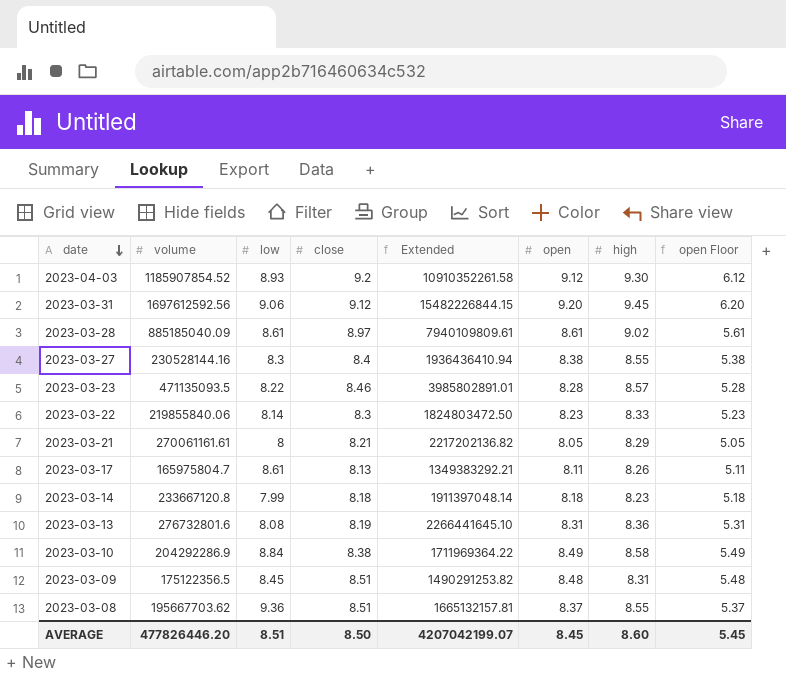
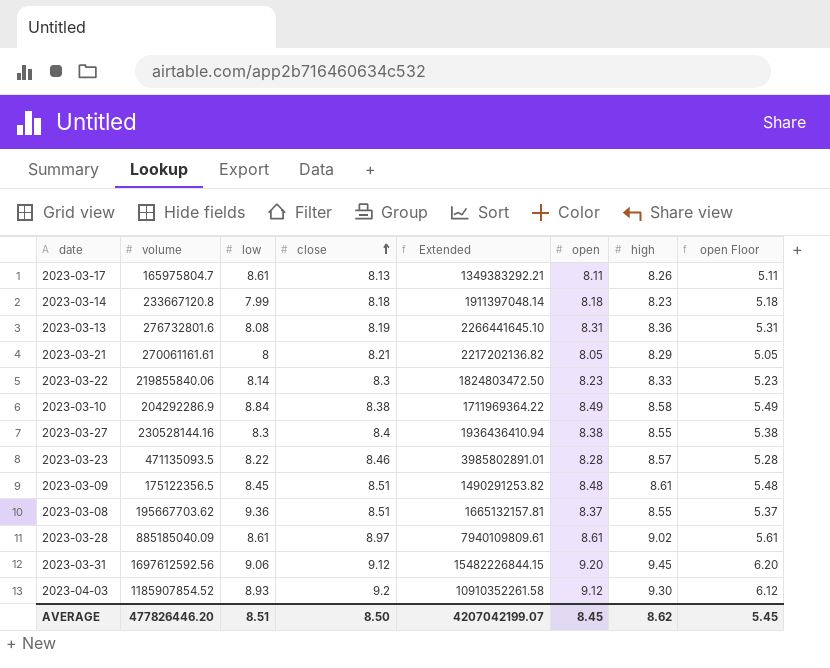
row order: date descending -> close ascending
2023-03-09 | high: 8.31 -> 8.61
AVERAGE | high: 8.60 -> 8.62

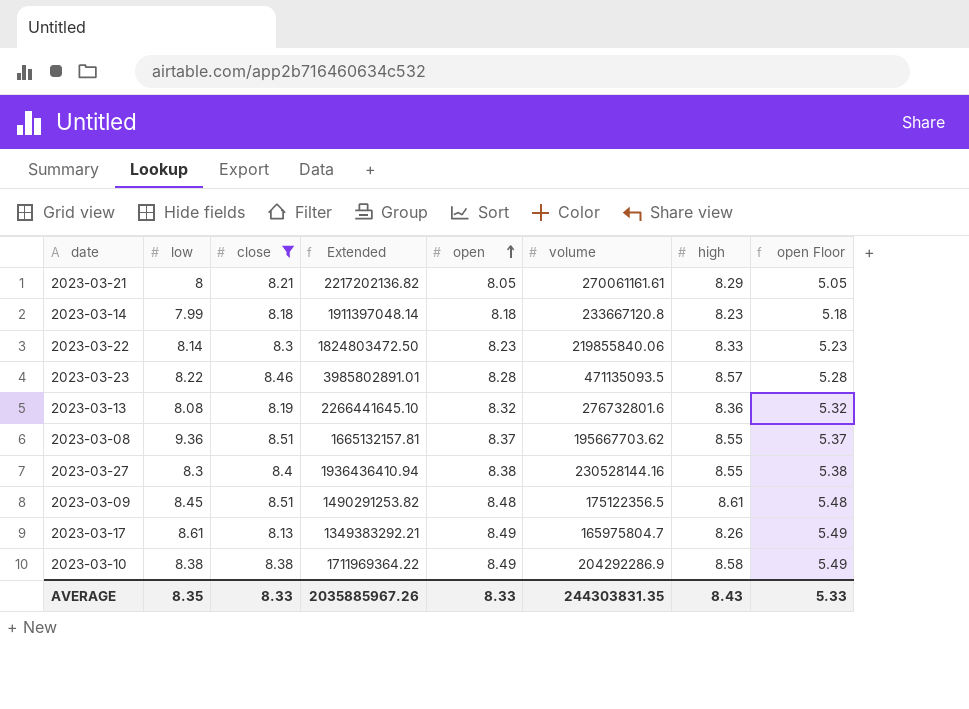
filter: none -> close <= 8.51
row order: close ascending -> open ascending
column volume | position: 2 -> 6
2023-03-13 | open: 8.31 -> 8.32
2023-03-13 | open Floor: 5.31 -> 5.32
2023-03-17 | open: 8.11 -> 8.49
2023-03-17 | open Floor: 5.11 -> 5.49
2023-03-10 | low: 8.84 -> 8.38
AVERAGE | low: 8.51 -> 8.35
AVERAGE | close: 8.50 -> 8.33
AVERAGE | Extended: 4207042199.07 -> 2035885967.26
AVERAGE | open: 8.45 -> 8.33
AVERAGE | volume: 477826446.20 -> 244303831.35
AVERAGE | high: 8.62 -> 8.43
AVERAGE | open Floor: 5.45 -> 5.33

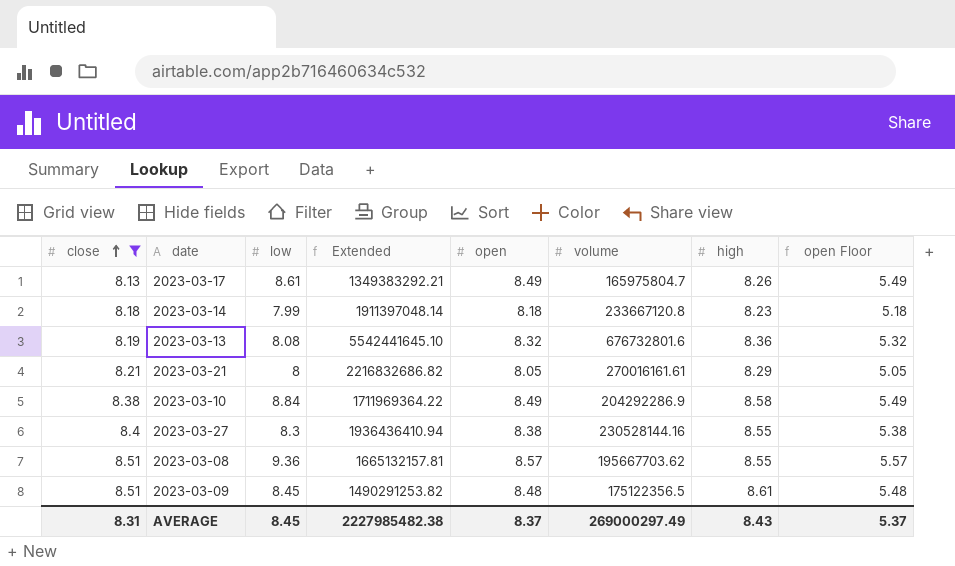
row order: open ascending -> close ascending
column close | position: 3 -> 1
row 2023-03-22: 8.14 | 8.3 | 1824803472.50 | 8.23 | 219855840.06 | 8.33 | 5.23 -> none
row 2023-03-23: 8.22 | 8.46 | 3985802891.01 | 8.28 | 471135093.5 | 8.57 | 5.28 -> none
2023-03-13 | Extended: 2266441645.10 -> 5542441645.10
2023-03-13 | volume: 276732801.6 -> 676732801.6
2023-03-21 | Extended: 2217202136.82 -> 2216832686.82
2023-03-21 | volume: 270061161.61 -> 270016161.61
2023-03-10 | low: 8.38 -> 8.84
2023-03-08 | open: 8.37 -> 8.57
2023-03-08 | open Floor: 5.37 -> 5.57
AVERAGE | close: 8.33 -> 8.31
AVERAGE | low: 8.35 -> 8.45
AVERAGE | Extended: 2035885967.26 -> 2227985482.38
AVERAGE | open: 8.33 -> 8.37
AVERAGE | volume: 244303831.35 -> 269000297.49
AVERAGE | open Floor: 5.33 -> 5.37

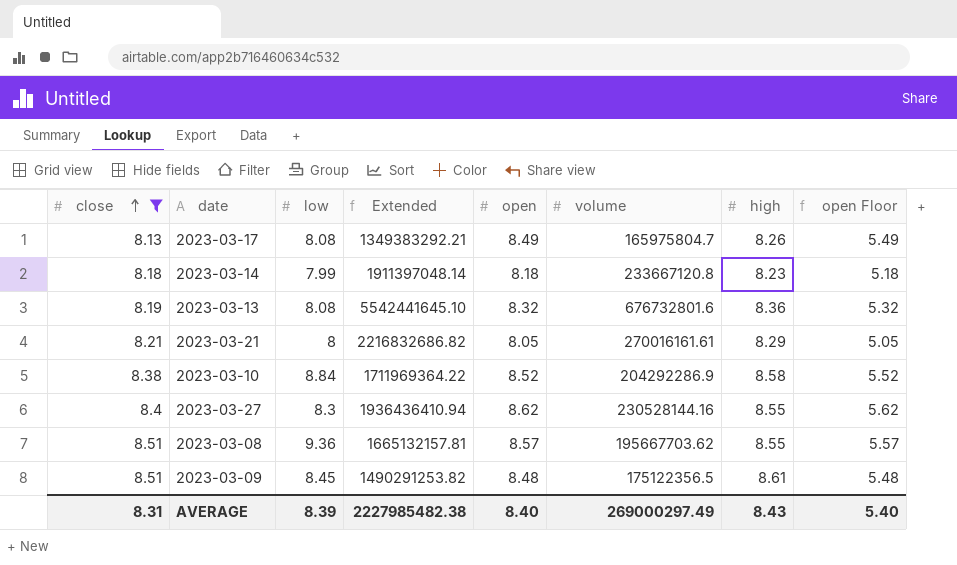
2023-03-17 | low: 8.61 -> 8.08
2023-03-10 | open: 8.49 -> 8.52
2023-03-10 | open Floor: 5.49 -> 5.52
2023-03-27 | open: 8.38 -> 8.62
2023-03-27 | open Floor: 5.38 -> 5.62
AVERAGE | low: 8.45 -> 8.39
AVERAGE | open: 8.37 -> 8.40
AVERAGE | open Floor: 5.37 -> 5.40

